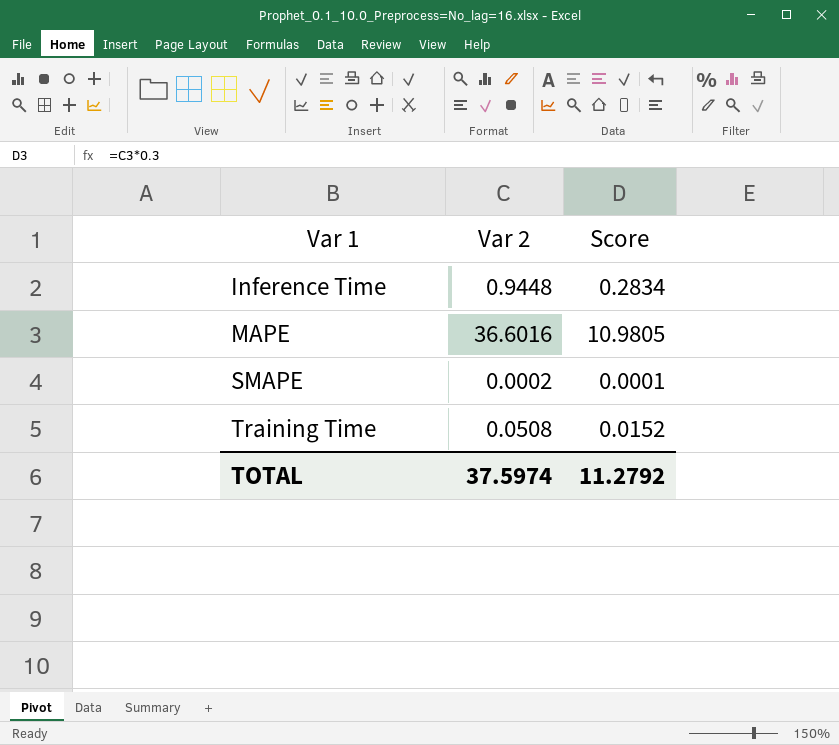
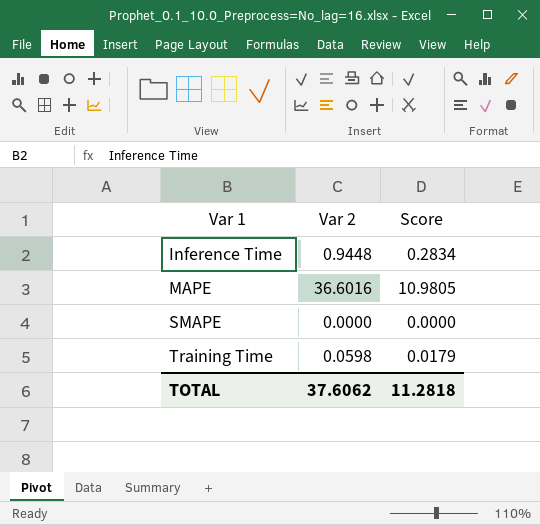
SMAPE | Var 2: 0.0002 -> 0.0000
SMAPE | Score: 0.0001 -> 0.0000
Training Time | Var 2: 0.0508 -> 0.0598
Training Time | Score: 0.0152 -> 0.0179
TOTAL | Var 2: 37.5974 -> 37.6062
TOTAL | Score: 11.2792 -> 11.2818

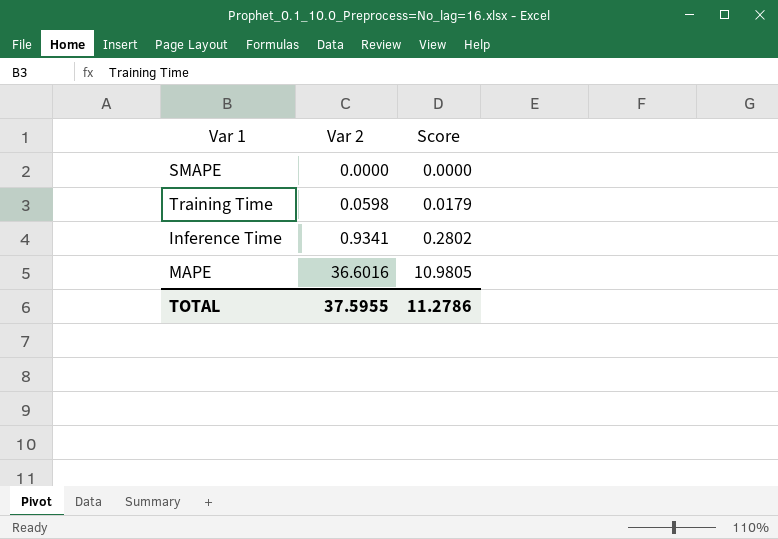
row order: Var 1 ascending -> Var 2 ascending
Inference Time | Var 2: 0.9448 -> 0.9341
Inference Time | Score: 0.2834 -> 0.2802
TOTAL | Var 2: 37.6062 -> 37.5955
TOTAL | Score: 11.2818 -> 11.2786

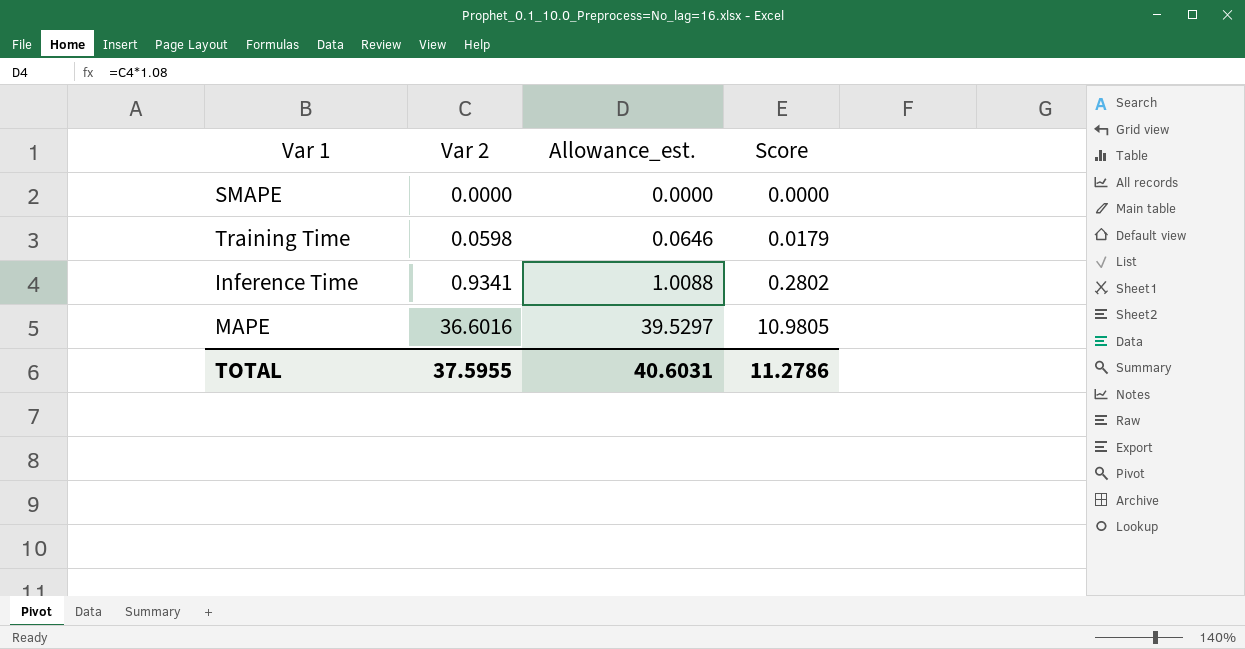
column Allowance_est. | formula: none -> [Var 2] * 1.08

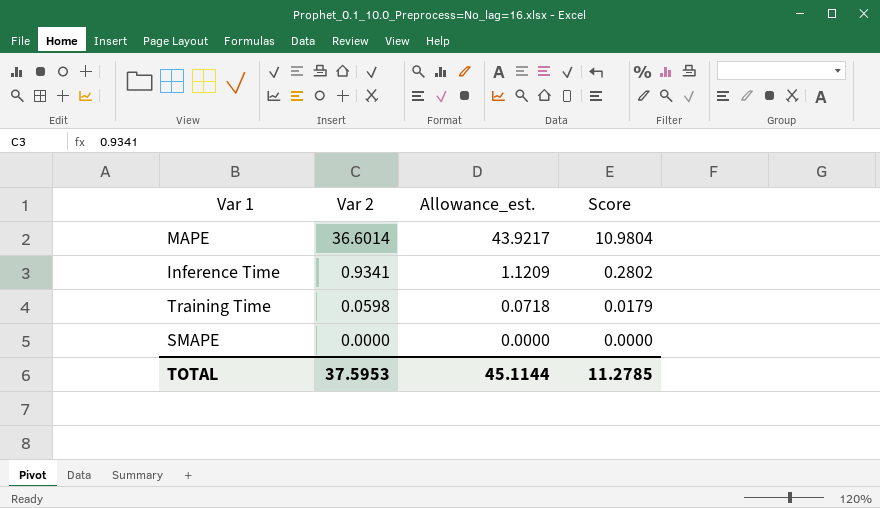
row order: Var 2 ascending -> Var 2 descending
column Allowance_est. | formula: [Var 2] * 1.08 -> [Var 2] * 1.2
MAPE | Var 2: 36.6016 -> 36.6014
MAPE | Score: 10.9805 -> 10.9804
TOTAL | Var 2: 37.5955 -> 37.5953
TOTAL | Allowance_est.: 40.6031 -> 45.1144
TOTAL | Score: 11.2786 -> 11.2785

